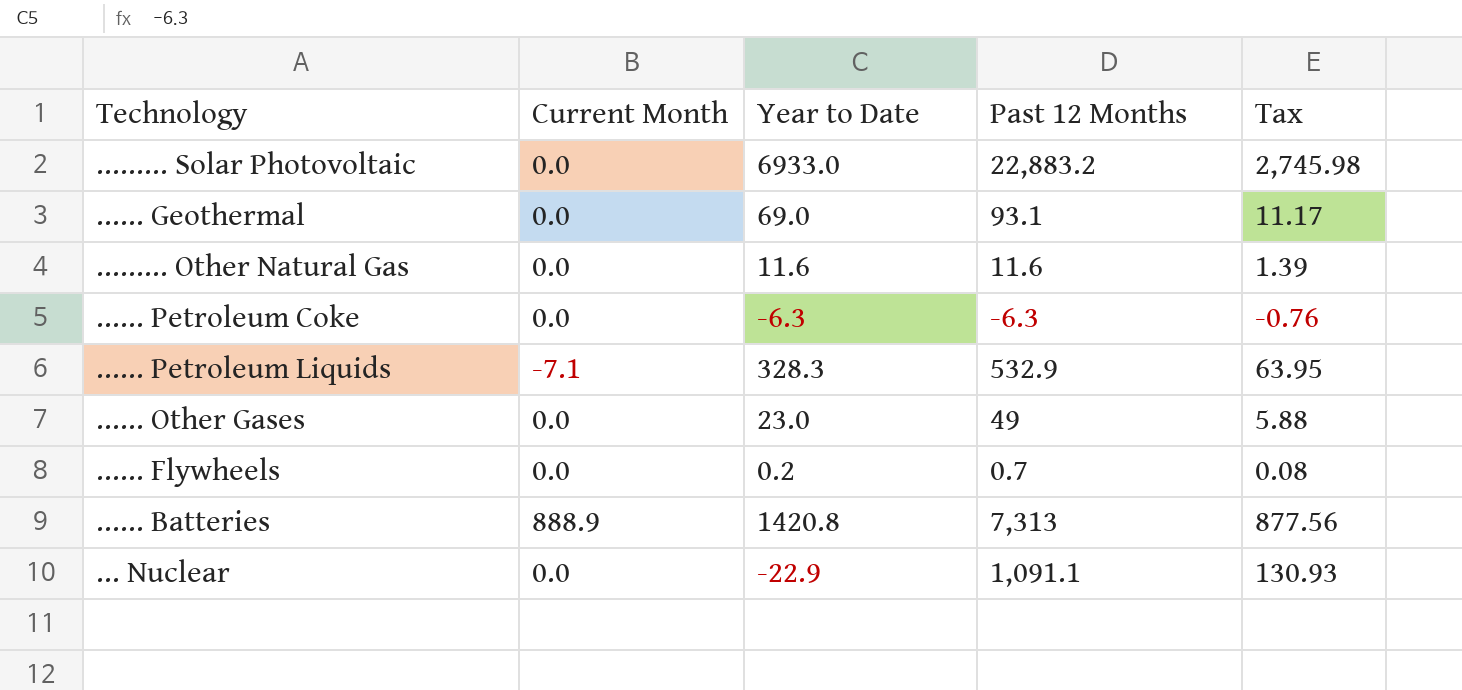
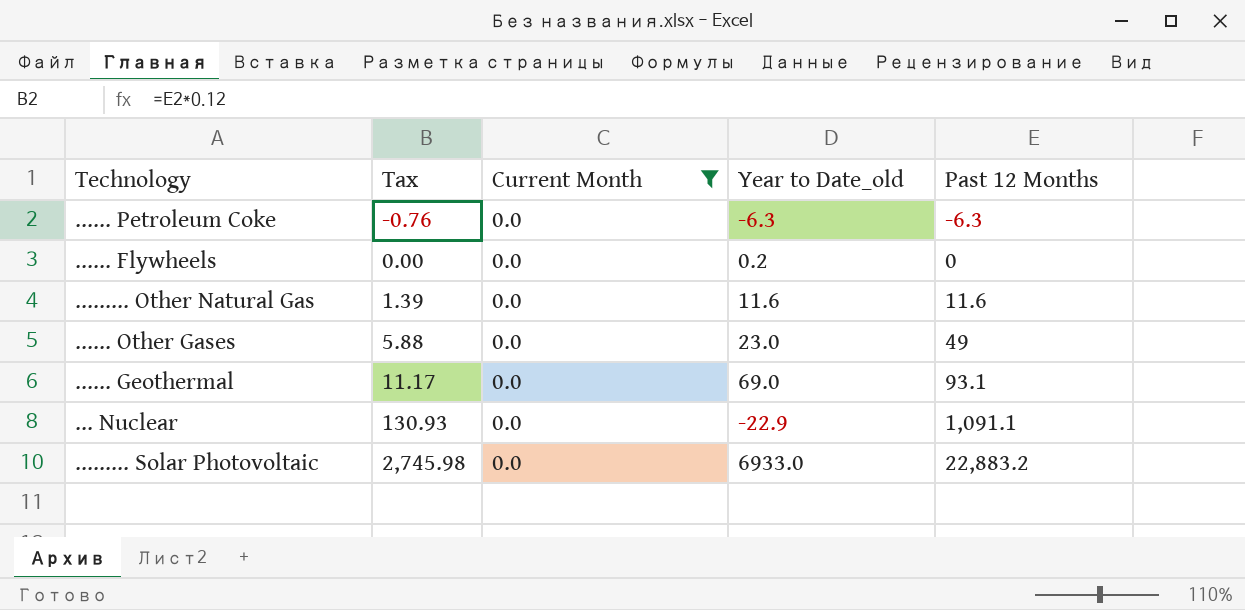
filter: none -> Current Month = 0.0
row order: none -> Tax ascending
column Tax | position: 5 -> 2
column name: Year to Date -> Year to Date_old
...... Flywheels | Tax: 0.08 -> 0.00
...... Flywheels | Past 12 Months: 0.7 -> 0

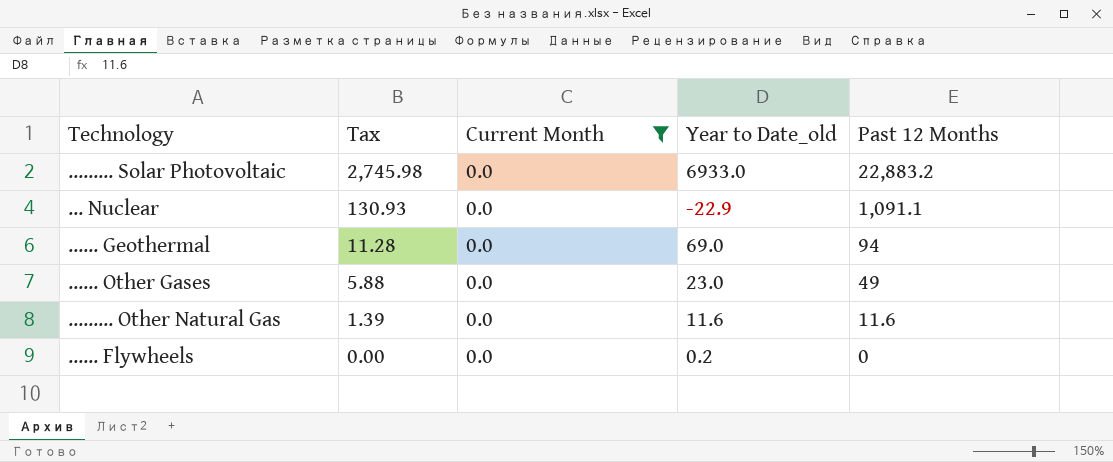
row order: Tax ascending -> Tax descending
row ...... Petroleum Coke: -0.76 | 0.0 | -6.3 | -6.3 -> none
...... Geothermal | Tax: 11.17 -> 11.28
...... Geothermal | Past 12 Months: 93.1 -> 94

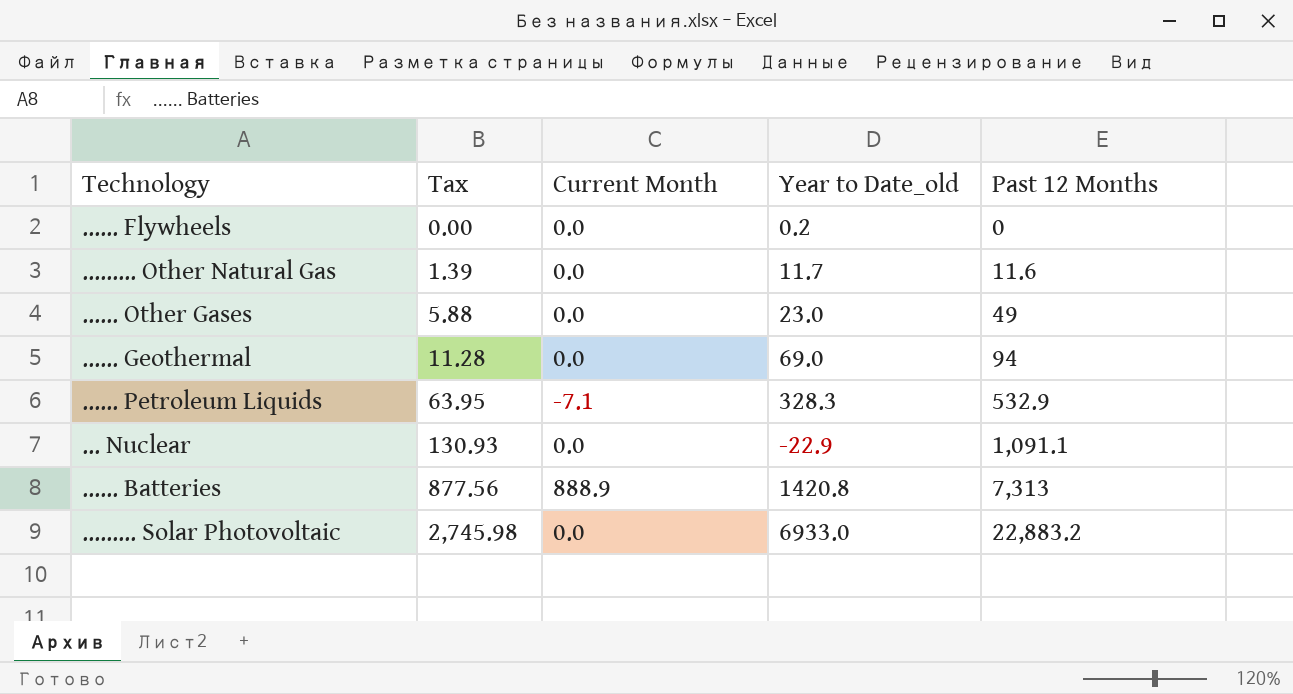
filter: Current Month = 0.0 -> none
row order: Tax descending -> Tax ascending
......... Other Natural Gas | Year to Date_old: 11.6 -> 11.7

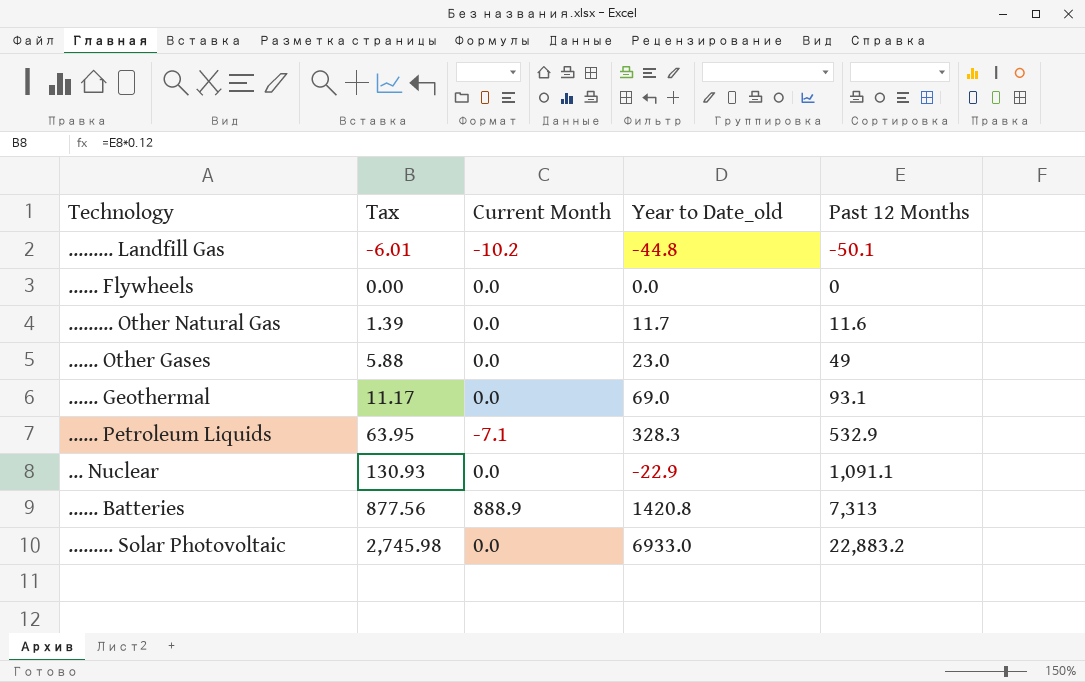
row ......... Landfill Gas: none -> -6.01 | -10.2 | -44.8 | -50.1
...... Flywheels | Year to Date_old: 0.2 -> 0.0
...... Geothermal | Tax: 11.28 -> 11.17
...... Geothermal | Past 12 Months: 94 -> 93.1

